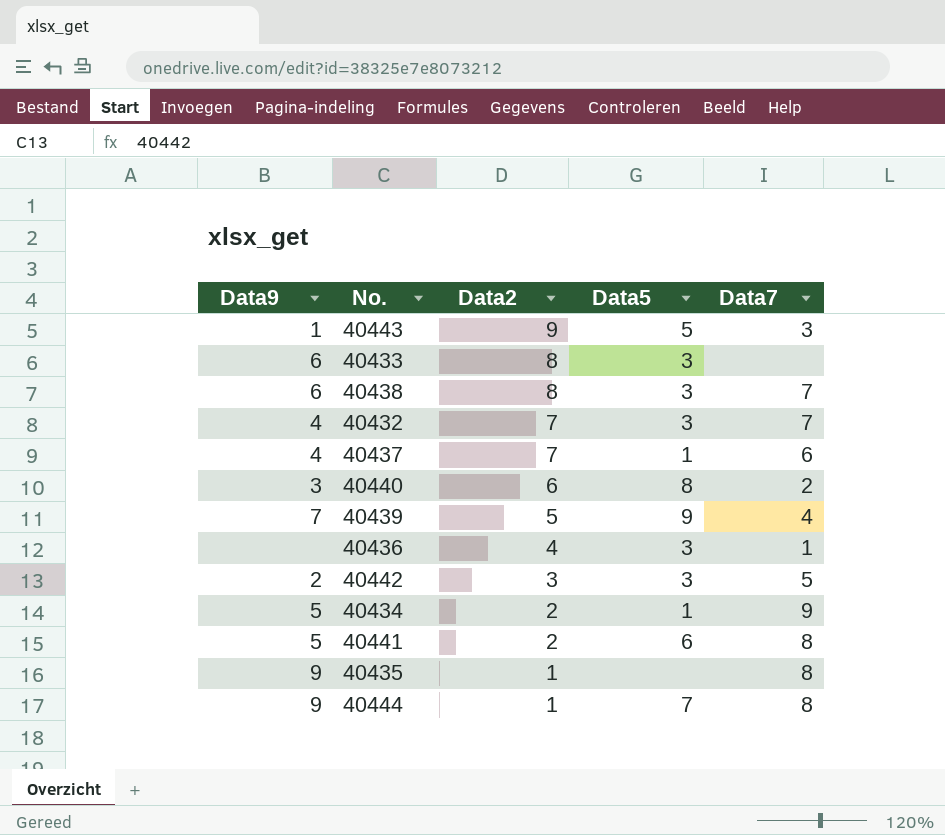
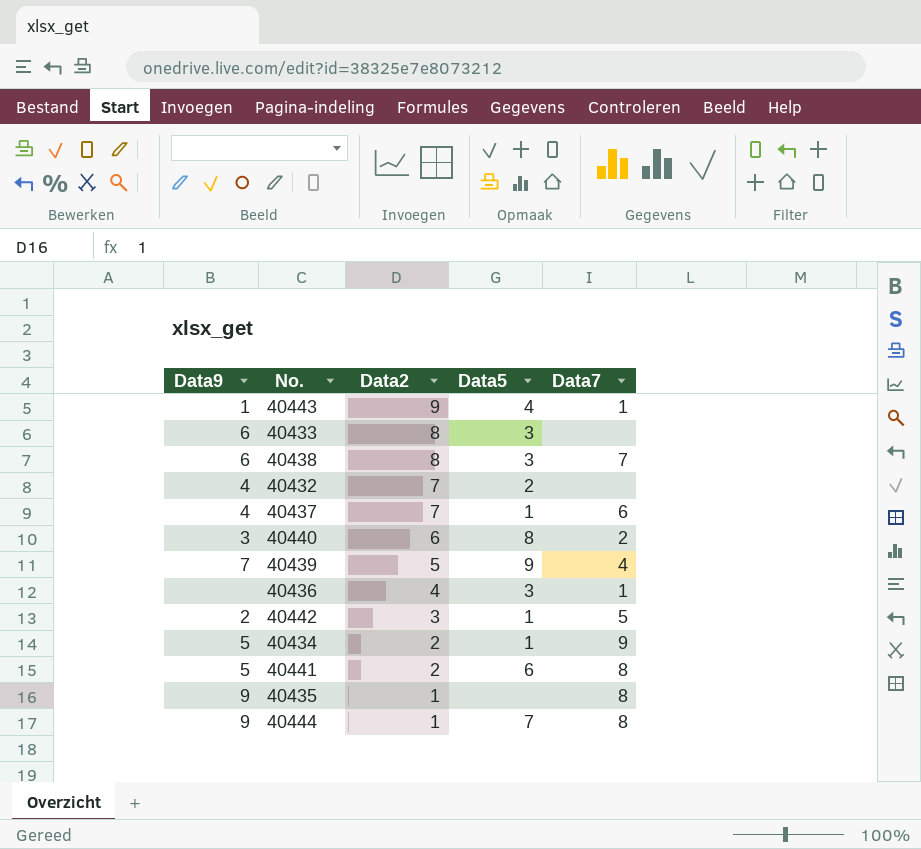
40443 | Data5: 5 -> 4
40443 | Data7: 3 -> 1
40432 | Data5: 3 -> 2
40432 | Data7: 7 -> none
40442 | Data5: 3 -> 1

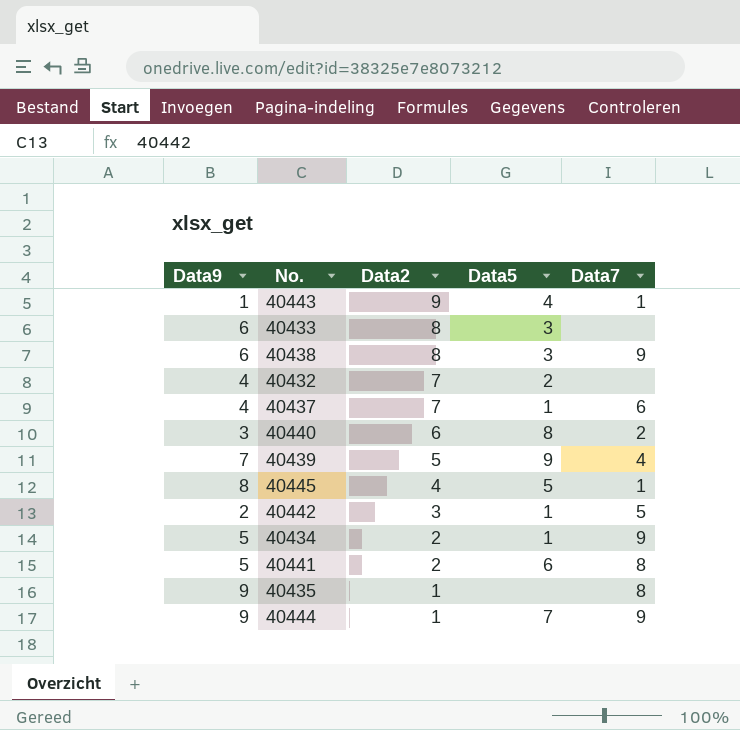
row 40436: none | 4 | 3 | 1 -> none
40438 | Data7: 7 -> 9
row 40445: none -> 8 | 4 | 5 | 1
40444 | Data7: 8 -> 9

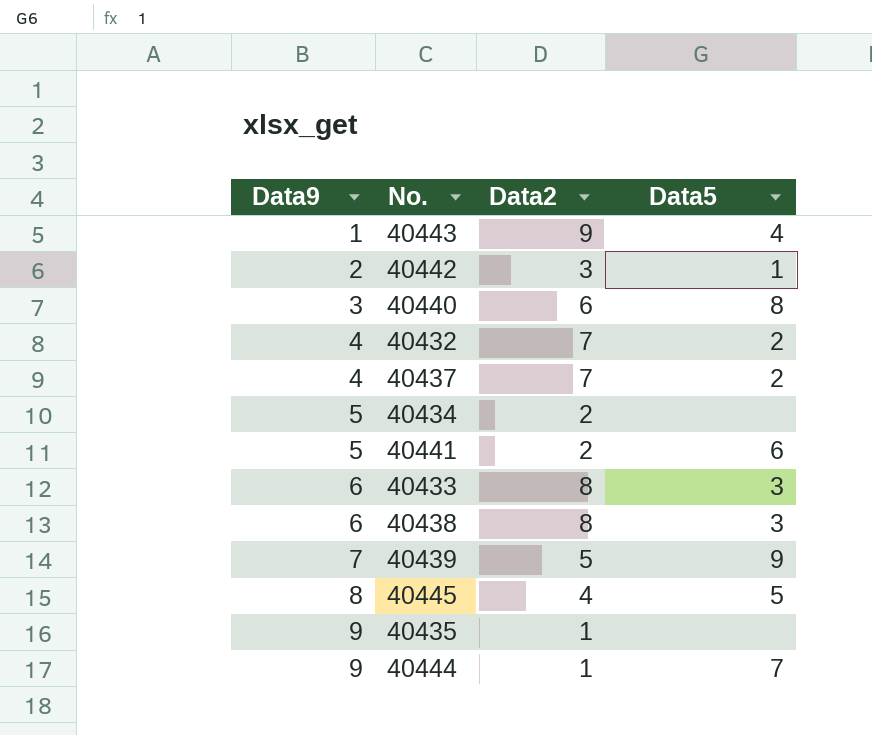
row order: Data2 descending -> Data9 ascending
column Data7 | position: 5 -> none
40437 | Data5: 1 -> 2
40434 | Data5: 1 -> none

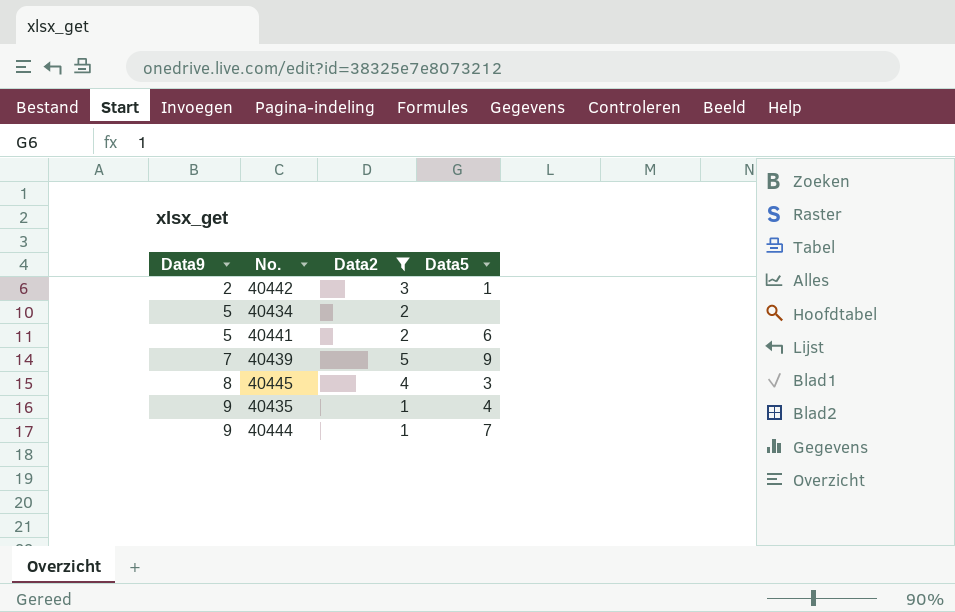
filter: none -> Data2 <= 5
40445 | Data5: 5 -> 3
40435 | Data5: none -> 4

